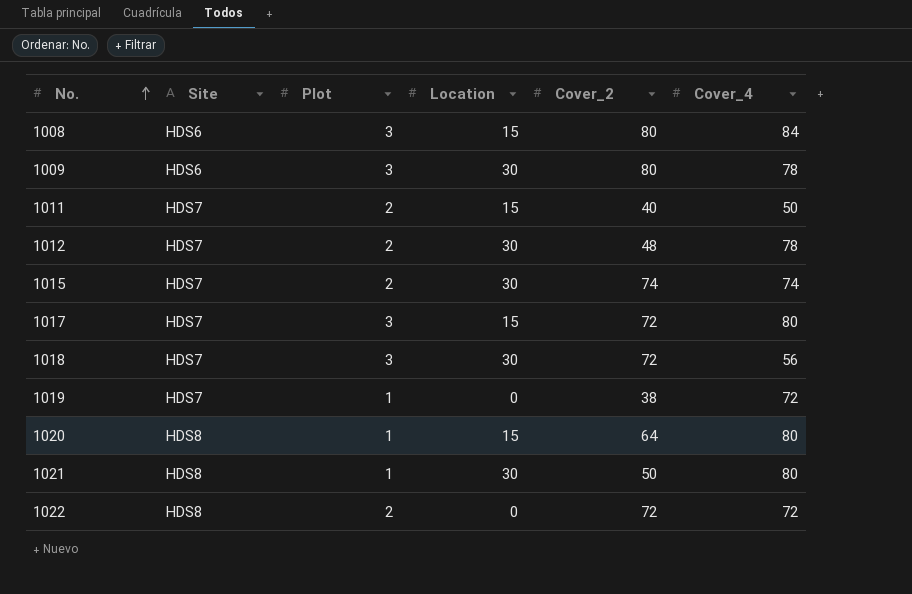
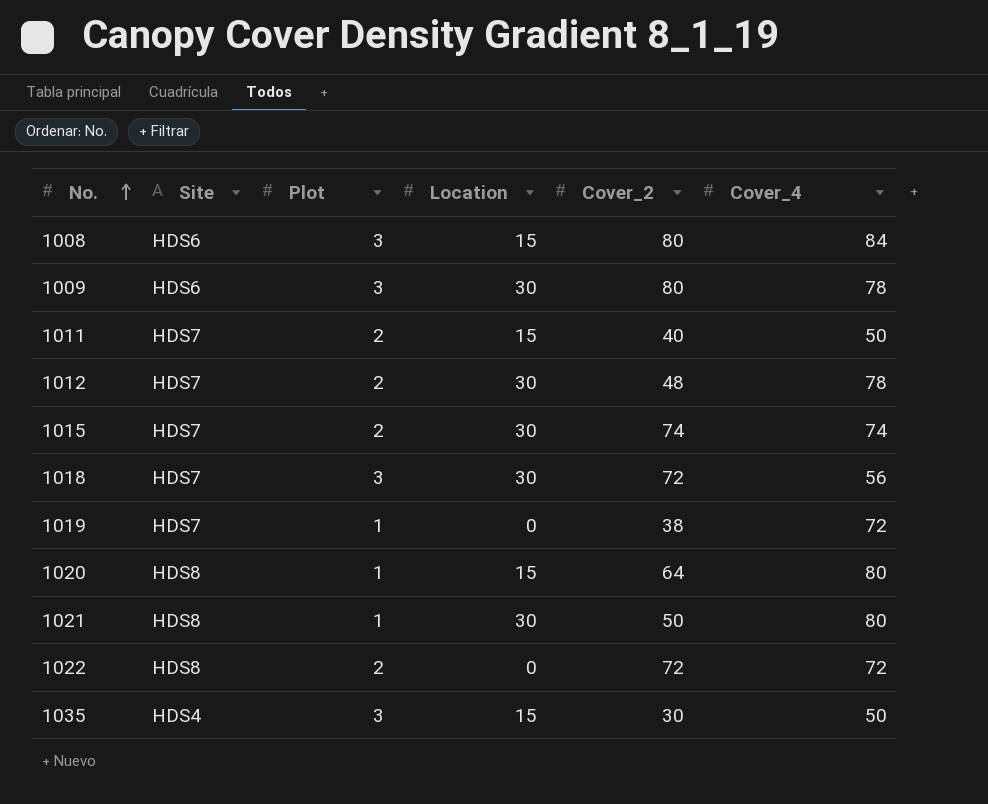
row 1017: HDS7 | 3 | 15 | 72 | 80 -> none
row 1035: none -> HDS4 | 3 | 15 | 30 | 50

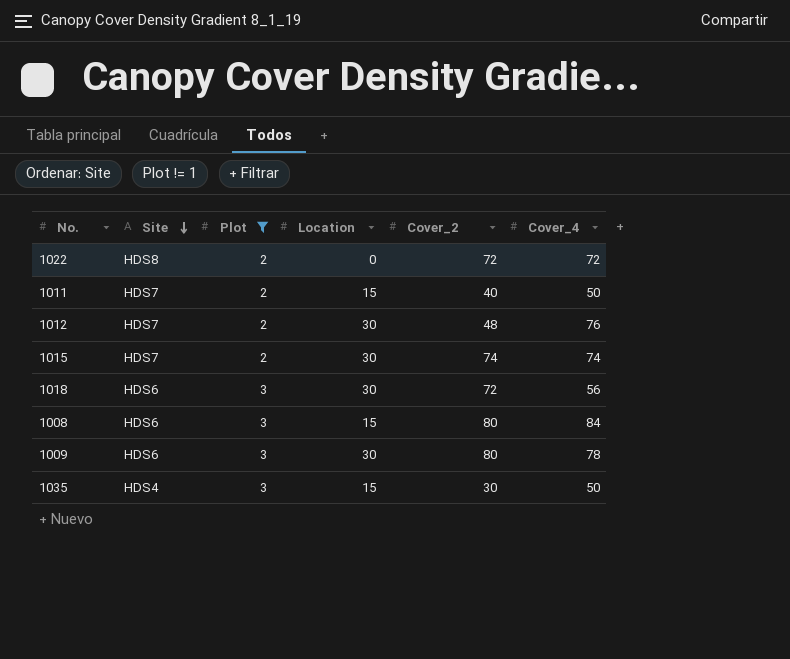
filter: none -> Plot != 1
row order: No. ascending -> Site descending
1012 | Cover_4: 78 -> 76
1018 | Site: HDS7 -> HDS6

